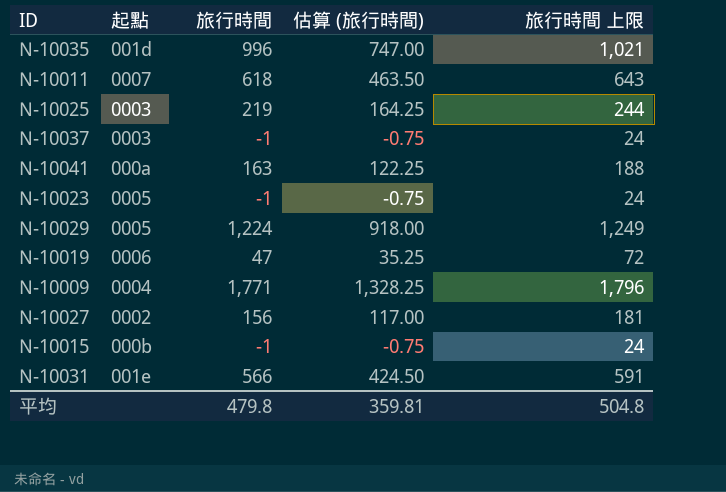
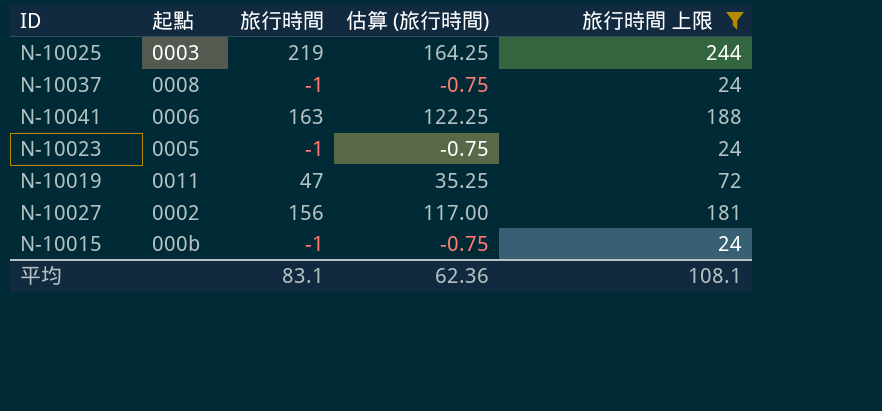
filter: none -> 旅行時間 上限 <= 244
N-10037 | 起點: 0003 -> 0008
N-10041 | 起點: 000a -> 0006
N-10019 | 起點: 0006 -> 0011
平均 | 旅行時間: 479.8 -> 83.1
平均 | 估算 (旅行時間): 359.81 -> 62.36
平均 | 旅行時間 上限: 504.8 -> 108.1

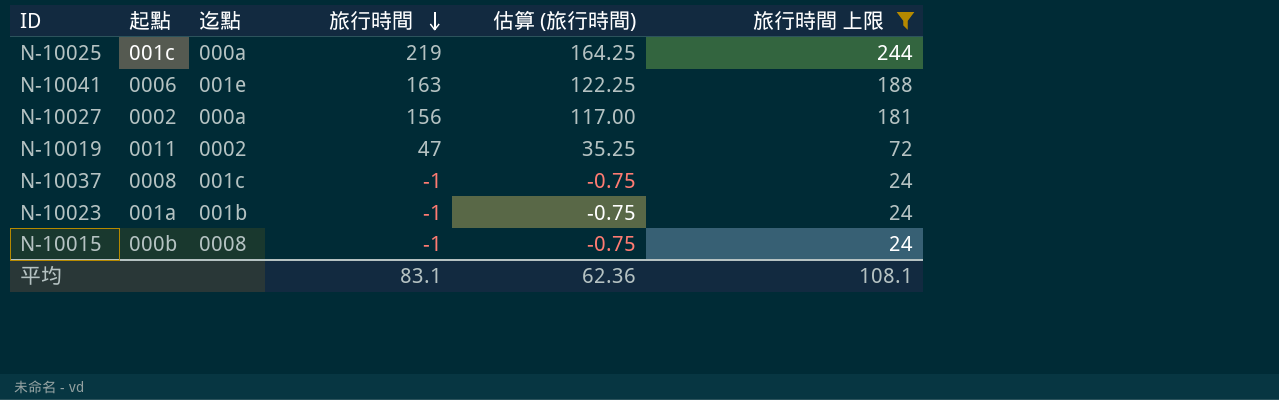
row order: none -> 旅行時間 descending
column 迄點 | position: none -> 3
N-10025 | 起點: 0003 -> 001c
N-10023 | 起點: 0005 -> 001a

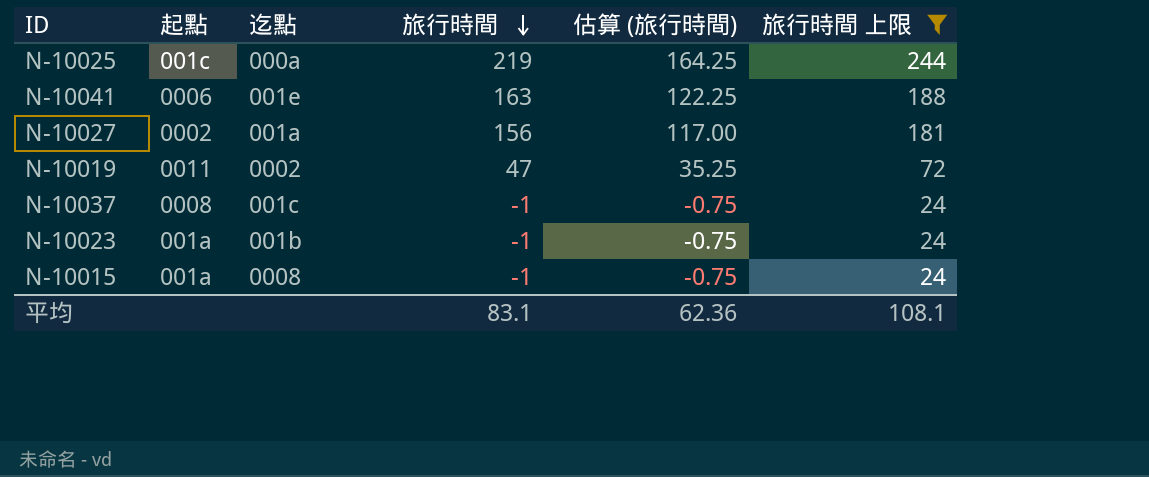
N-10027 | 迄點: 000a -> 001a
N-10015 | 起點: 000b -> 001a

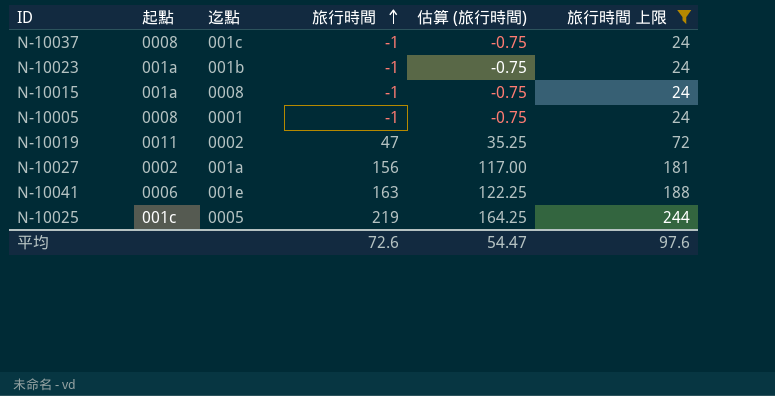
row order: 旅行時間 descending -> 旅行時間 ascending
row N-10005: none -> 0008 | 0001 | -1 | -0.75 | 24
N-10025 | 迄點: 000a -> 0005
平均 | 旅行時間: 83.1 -> 72.6
平均 | 估算 (旅行時間): 62.36 -> 54.47
平均 | 旅行時間 上限: 108.1 -> 97.6

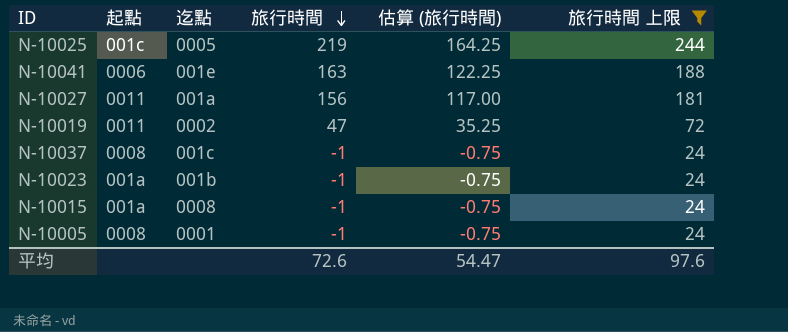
row order: 旅行時間 ascending -> 旅行時間 descending
N-10027 | 起點: 0002 -> 0011

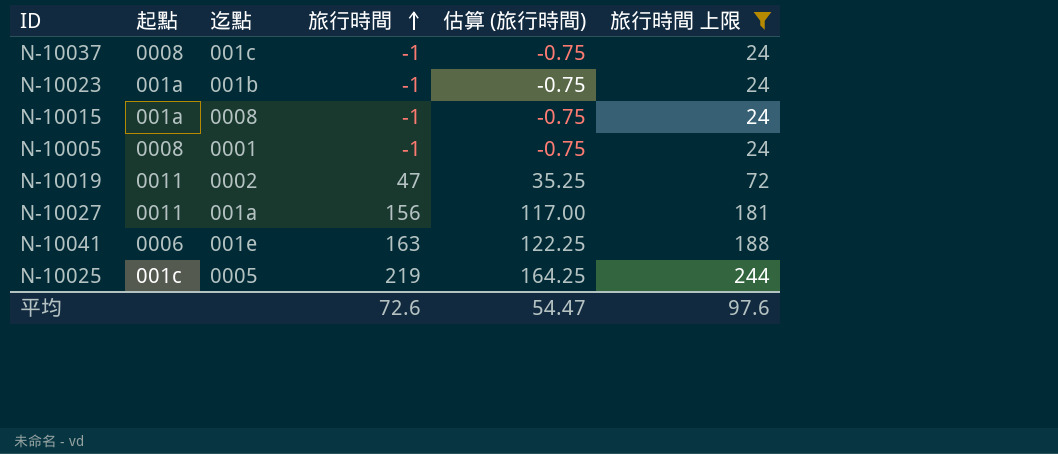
row order: 旅行時間 descending -> 旅行時間 ascending

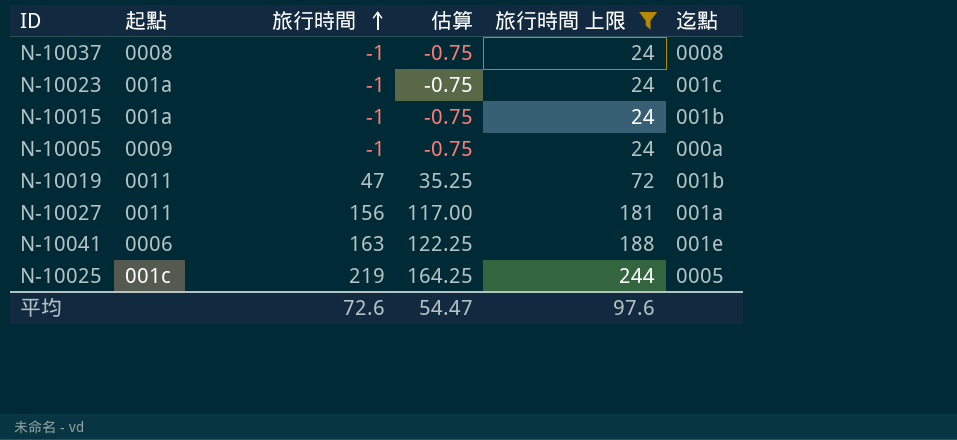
column name: 估算 (旅行時間) -> 估算
column 迄點 | position: 3 -> 6
N-10037 | 迄點: 001c -> 0008
N-10023 | 迄點: 001b -> 001c
N-10015 | 迄點: 0008 -> 001b
N-10005 | 起點: 0008 -> 0009
N-10005 | 迄點: 0001 -> 000a
N-10019 | 迄點: 0002 -> 001b

